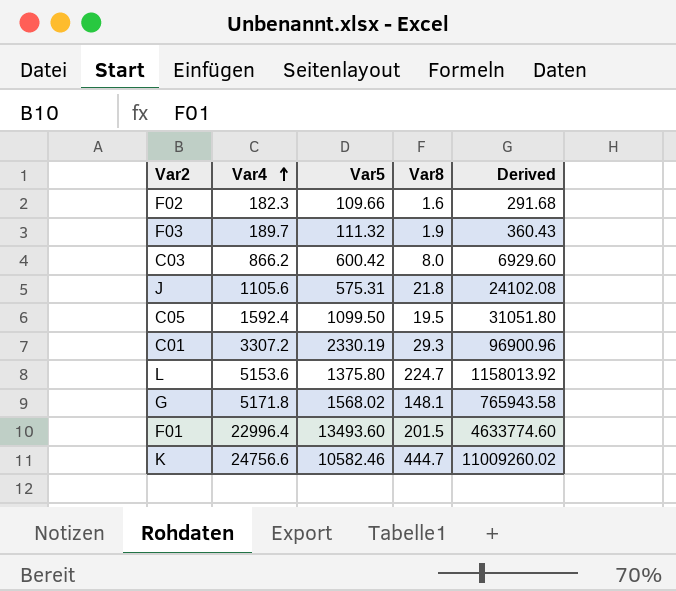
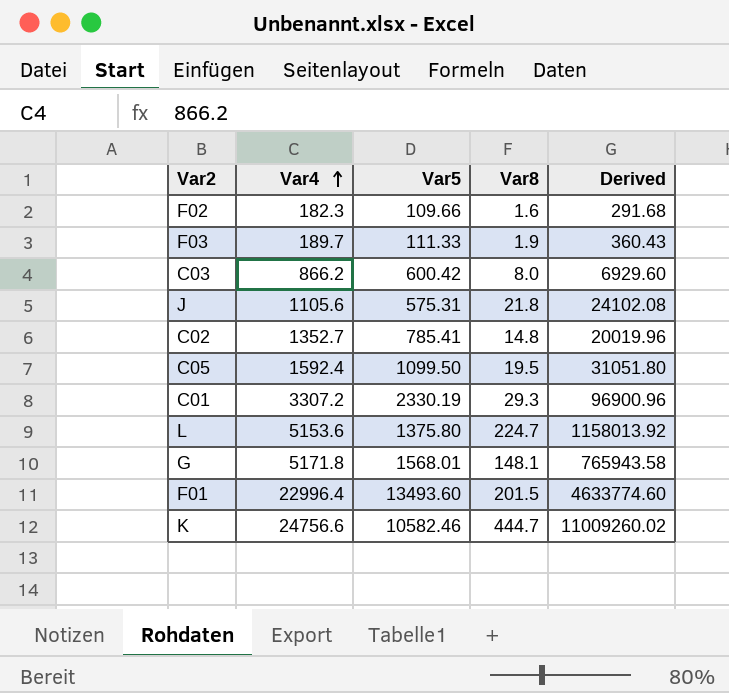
F03 | Var5: 111.32 -> 111.33
row C02: none -> 1352.7 | 785.41 | 14.8 | 20019.96
G | Var5: 1568.02 -> 1568.01

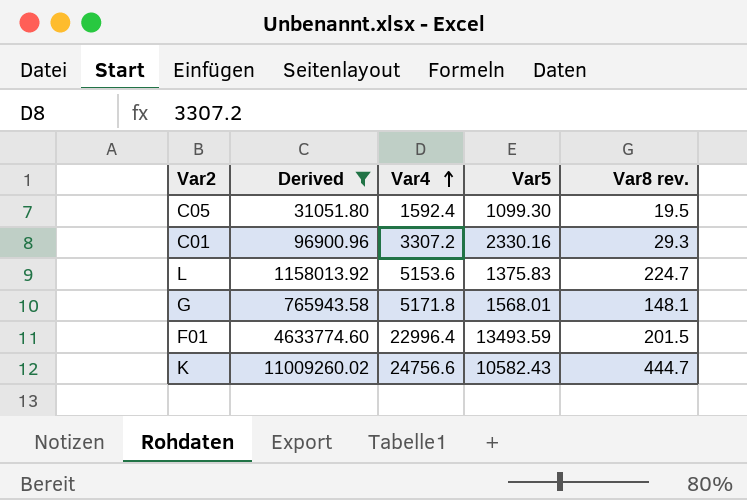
filter: none -> Derived >= 31051.80
column Derived | position: 5 -> 2
column name: Var8 -> Var8 rev.
C05 | Var5: 1099.50 -> 1099.30
C01 | Var5: 2330.19 -> 2330.16
L | Var5: 1375.80 -> 1375.83
F01 | Var5: 13493.60 -> 13493.59
K | Var5: 10582.46 -> 10582.43

